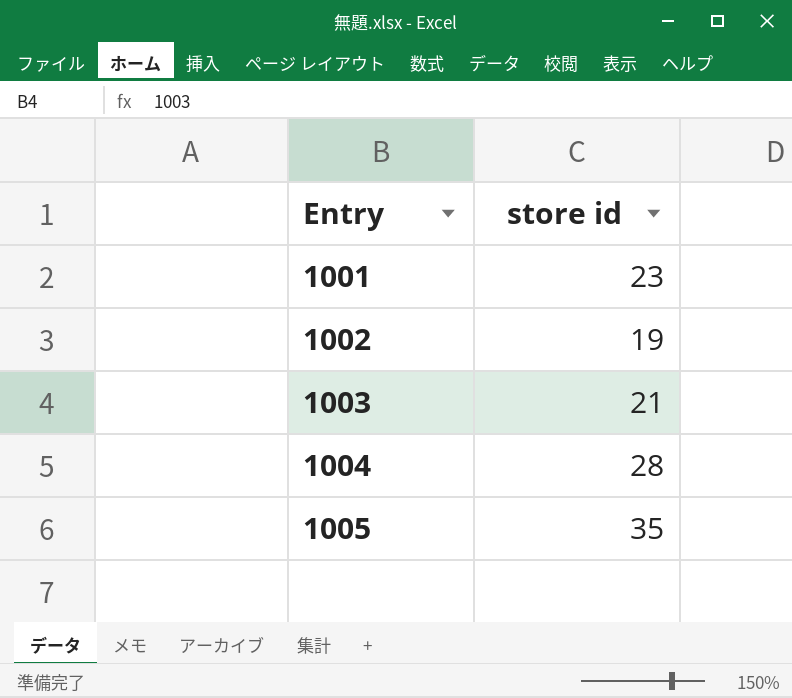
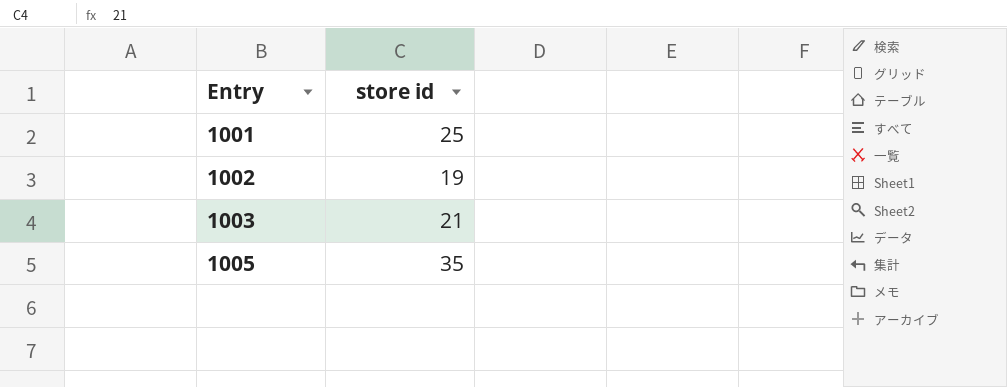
row 1004: 28 -> none
1001 | store id: 23 -> 25

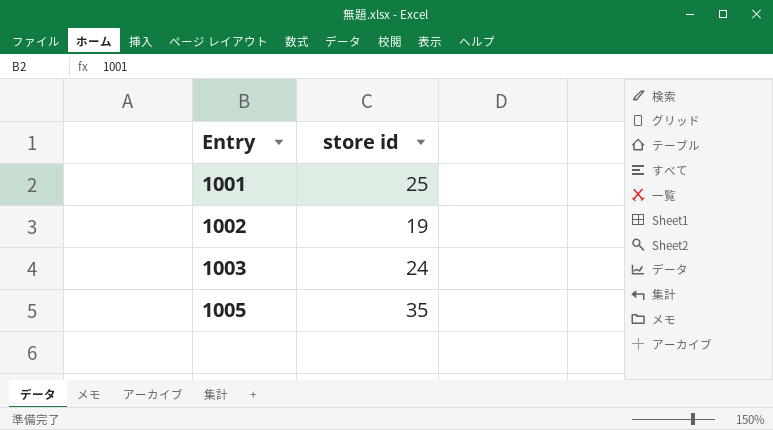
1003 | store id: 21 -> 24

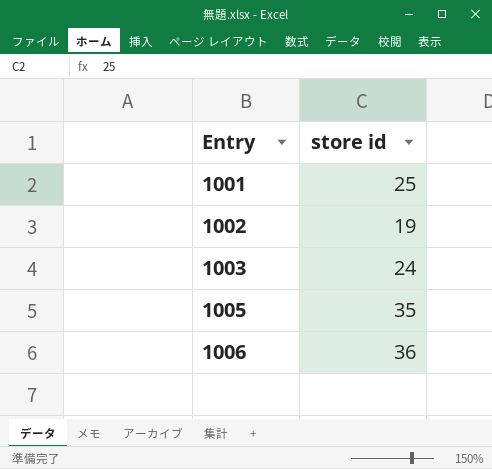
row 1006: none -> 36

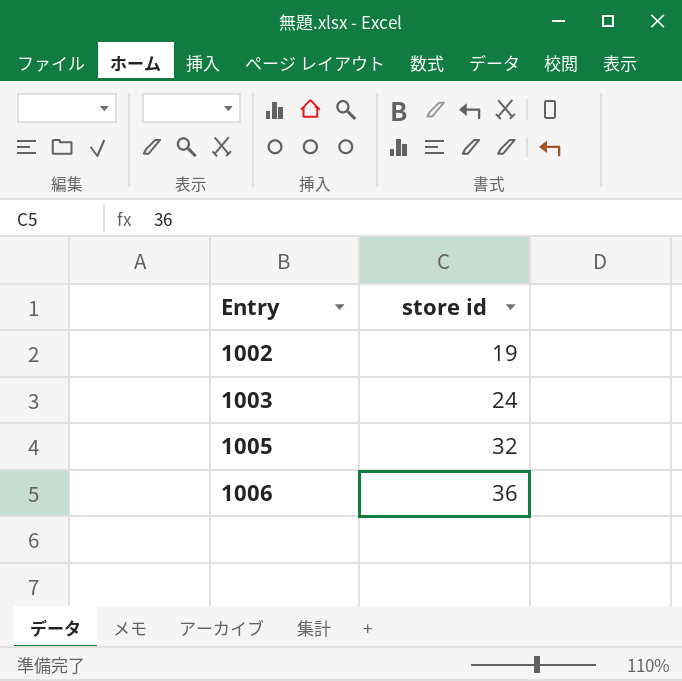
row 1001: 25 -> none
1005 | store id: 35 -> 32

